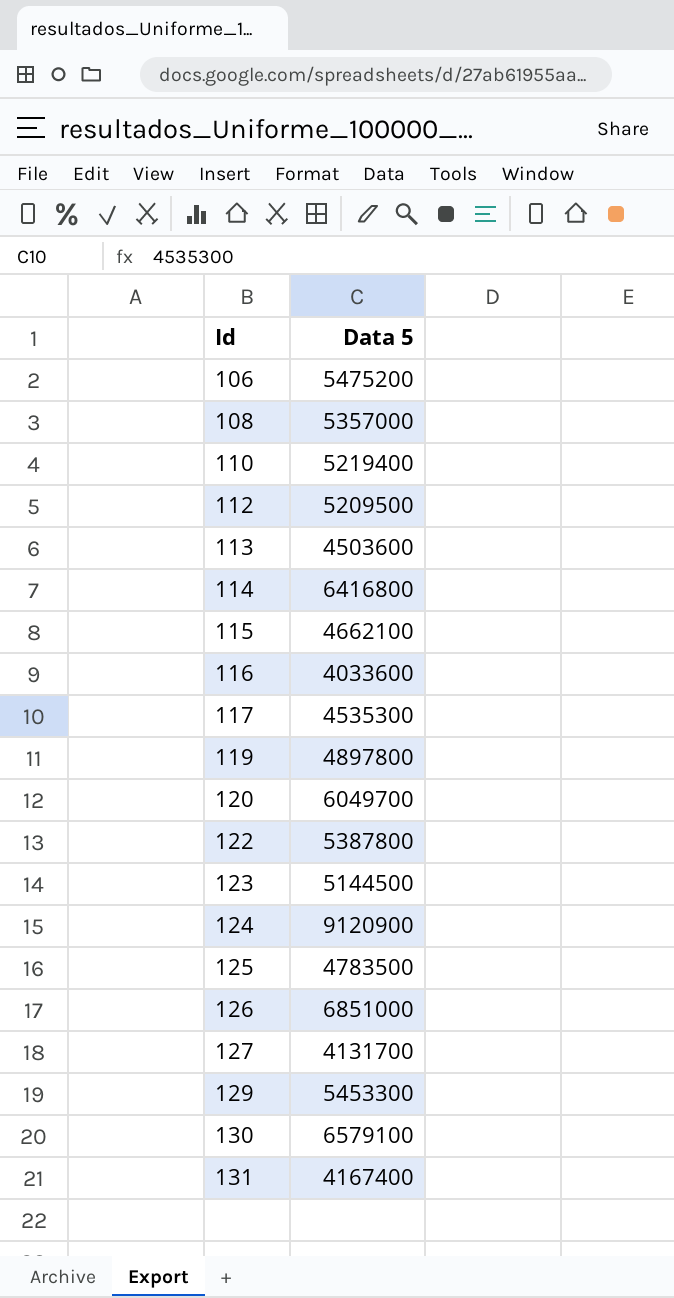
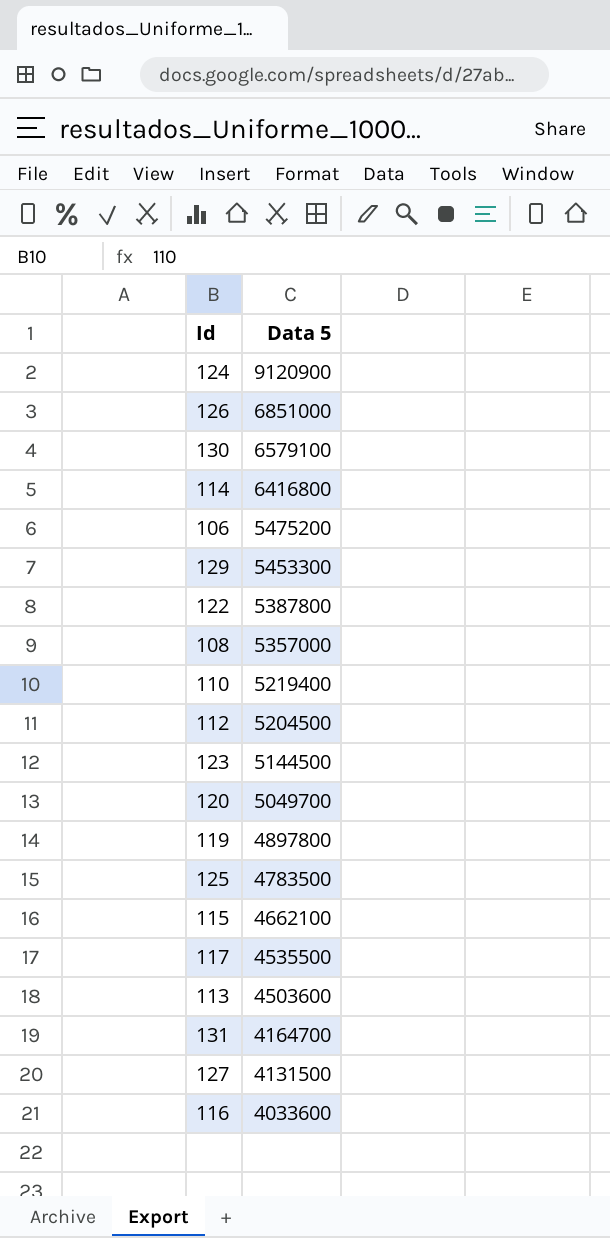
row order: Id ascending -> Data 5 descending
112 | Data 5: 5209500 -> 5204500
120 | Data 5: 6049700 -> 5049700
117 | Data 5: 4535300 -> 4535500
131 | Data 5: 4167400 -> 4164700
127 | Data 5: 4131700 -> 4131500

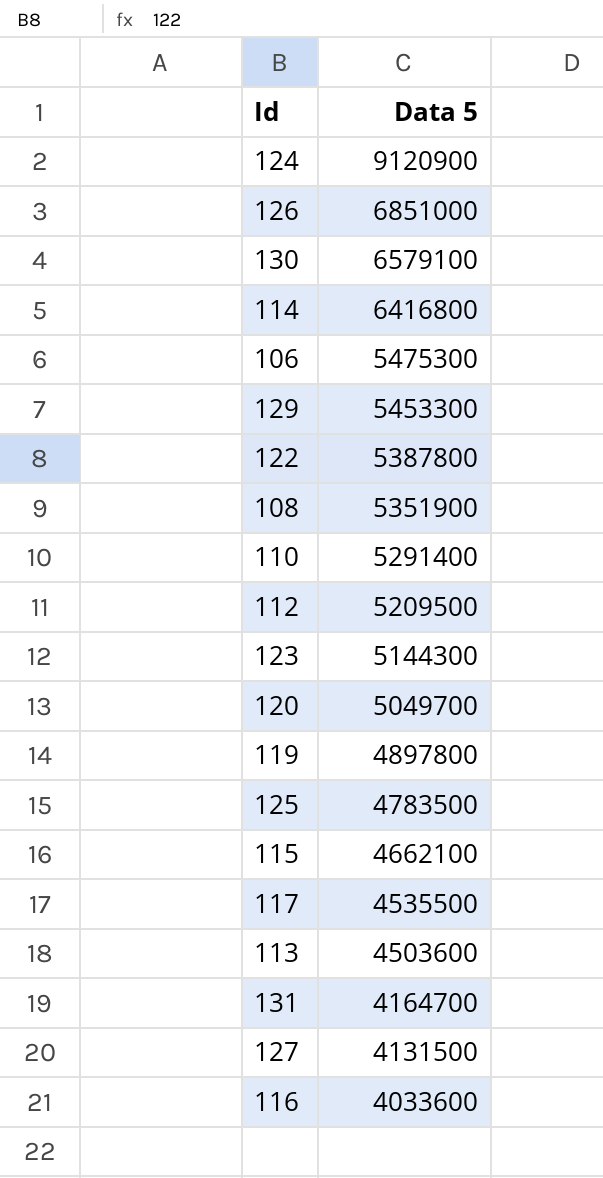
106 | Data 5: 5475200 -> 5475300
108 | Data 5: 5357000 -> 5351900
110 | Data 5: 5219400 -> 5291400
112 | Data 5: 5204500 -> 5209500
123 | Data 5: 5144500 -> 5144300

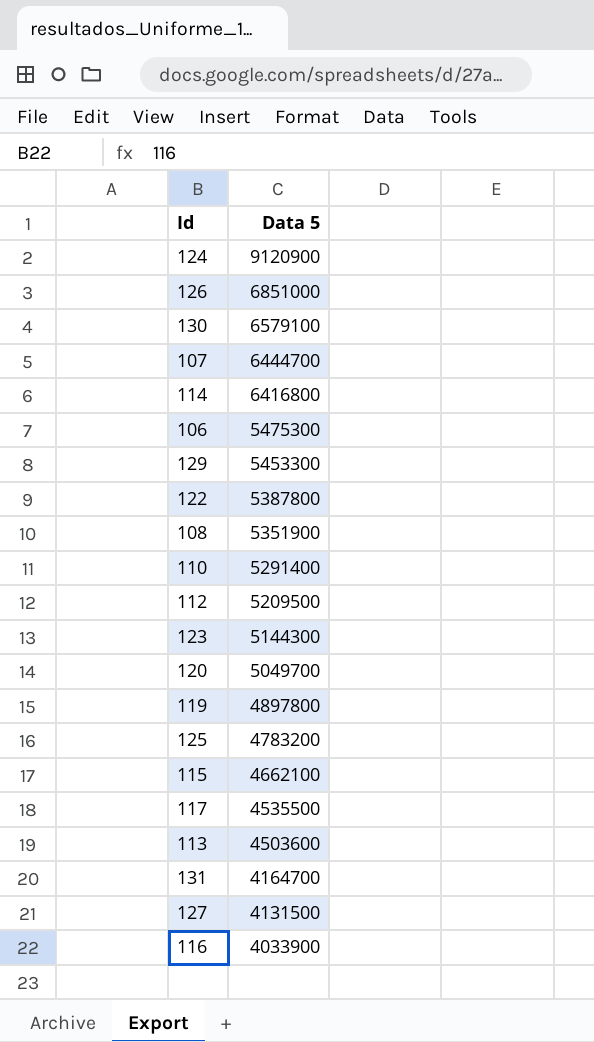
row 107: none -> 6444700
125 | Data 5: 4783500 -> 4783200
116 | Data 5: 4033600 -> 4033900

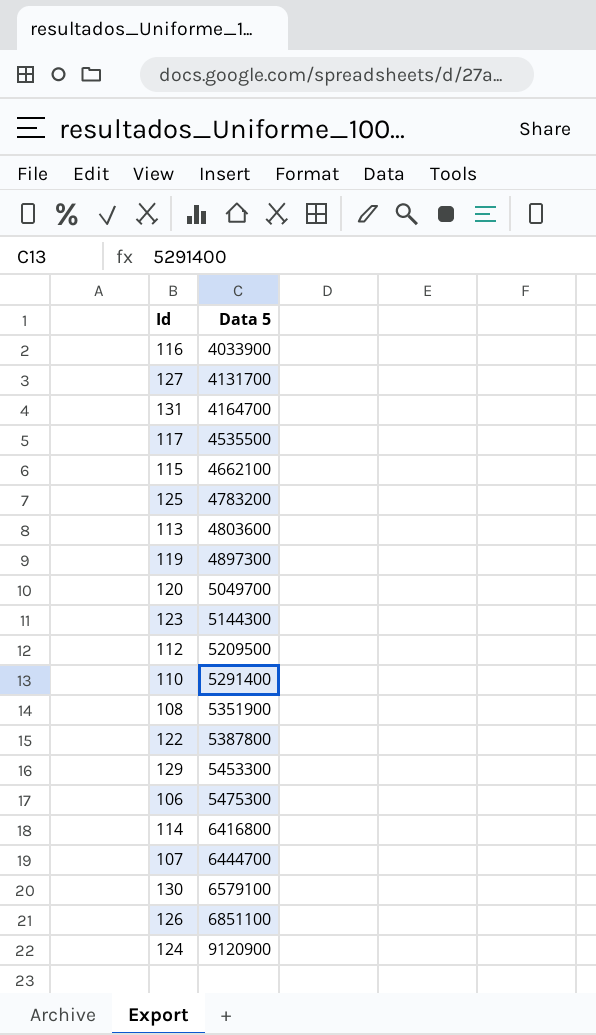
row order: Data 5 descending -> Data 5 ascending
127 | Data 5: 4131500 -> 4131700
113 | Data 5: 4503600 -> 4803600
119 | Data 5: 4897800 -> 4897300
126 | Data 5: 6851000 -> 6851100

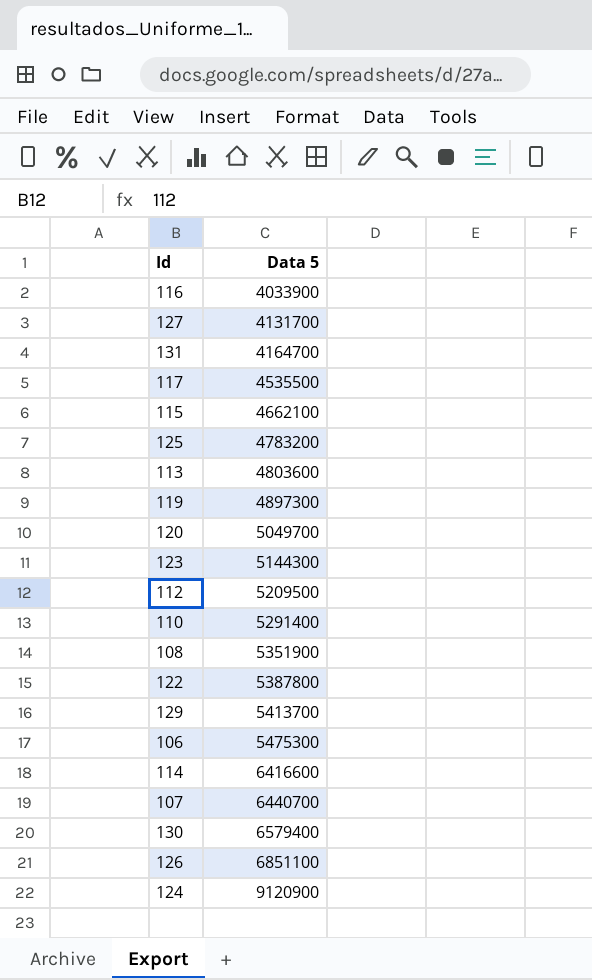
129 | Data 5: 5453300 -> 5413700
114 | Data 5: 6416800 -> 6416600
107 | Data 5: 6444700 -> 6440700
130 | Data 5: 6579100 -> 6579400

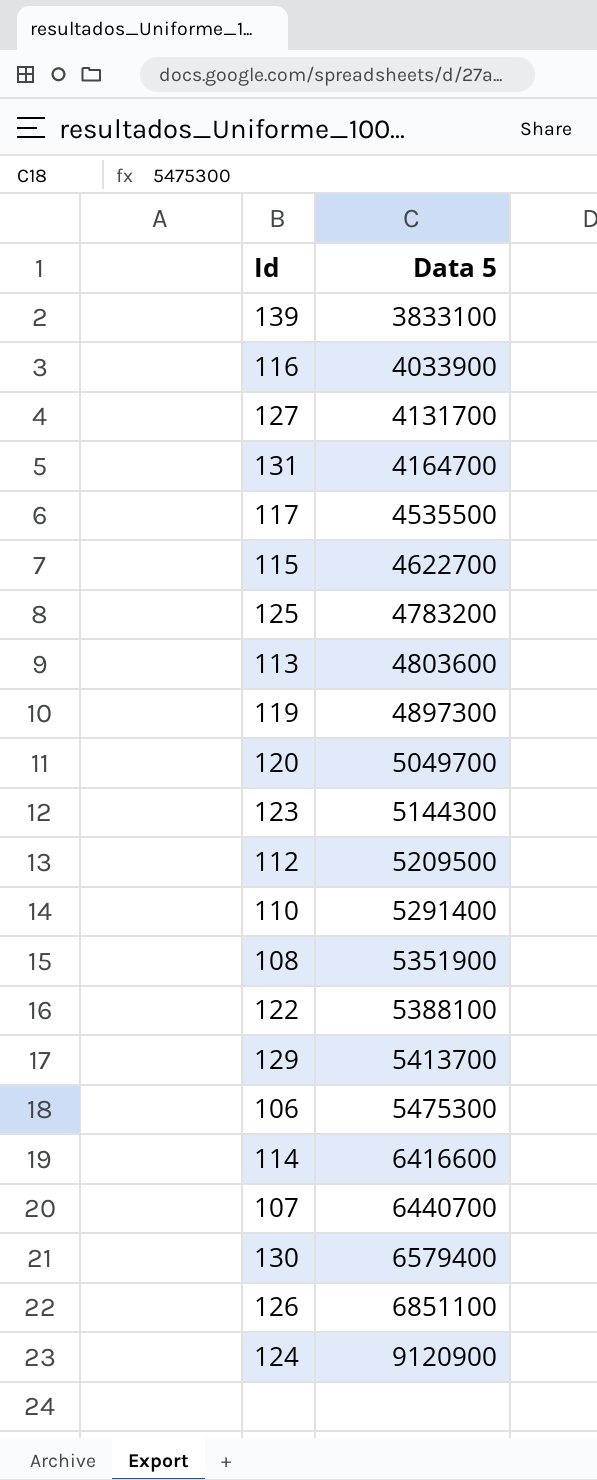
row 139: none -> 3833100
115 | Data 5: 4662100 -> 4622700
122 | Data 5: 5387800 -> 5388100

